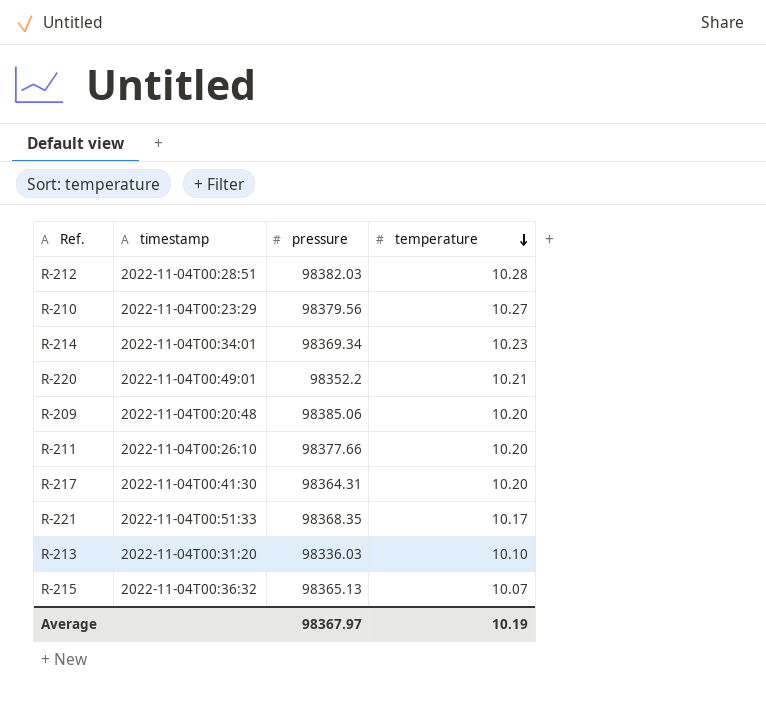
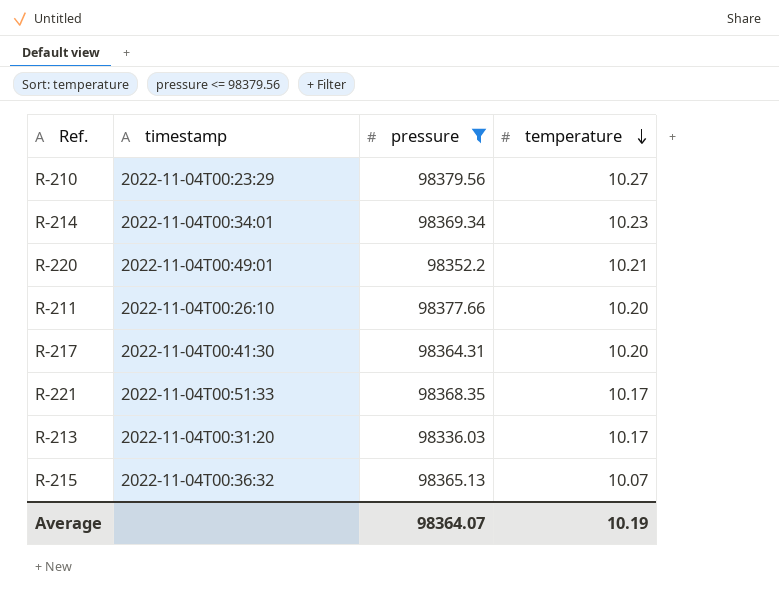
filter: none -> pressure <= 98379.56
R-213 | temperature: 10.10 -> 10.17
Average | pressure: 98367.97 -> 98364.07

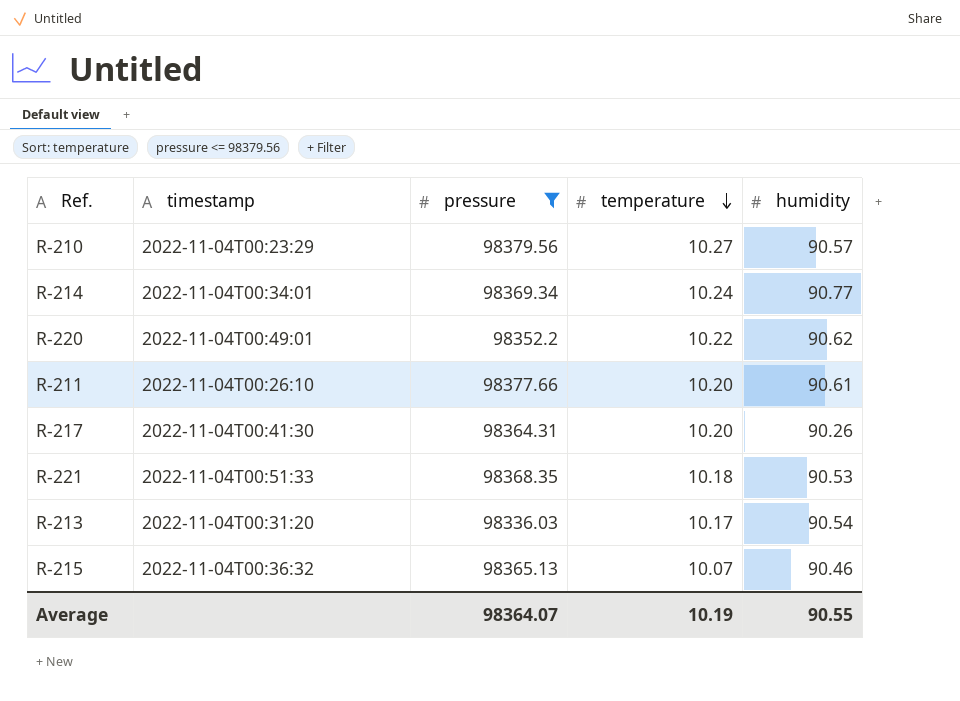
column humidity | position: none -> 5
R-214 | temperature: 10.23 -> 10.24
R-220 | temperature: 10.21 -> 10.22
R-221 | temperature: 10.17 -> 10.18

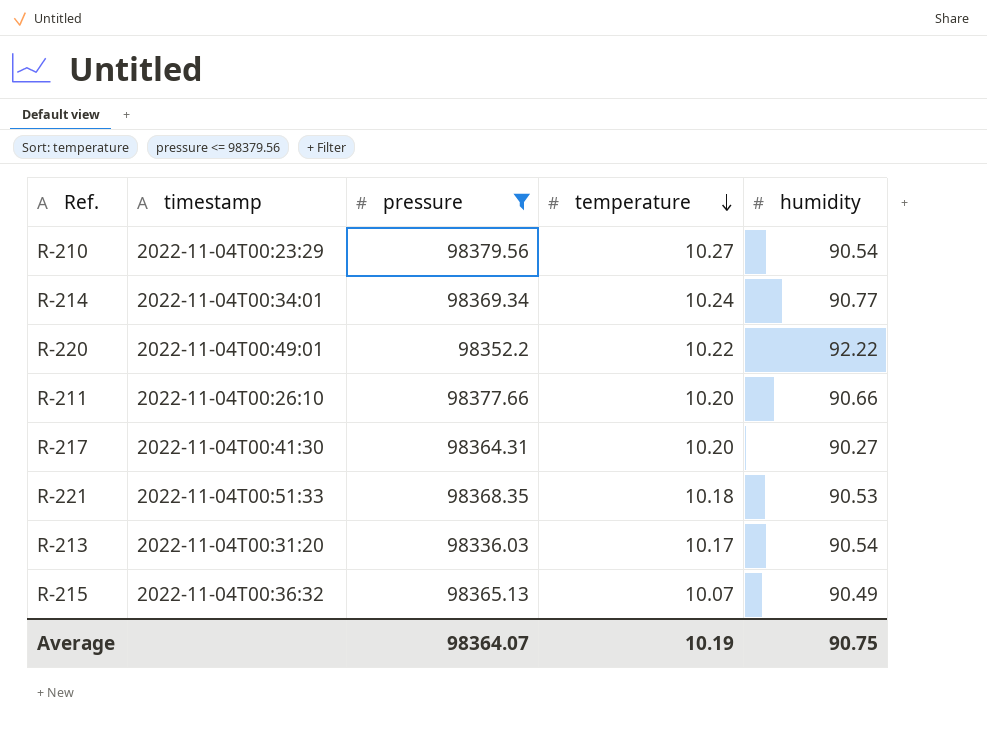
R-210 | humidity: 90.57 -> 90.54
R-220 | humidity: 90.62 -> 92.22
R-211 | humidity: 90.61 -> 90.66
R-217 | humidity: 90.26 -> 90.27
R-215 | humidity: 90.46 -> 90.49
Average | humidity: 90.55 -> 90.75

